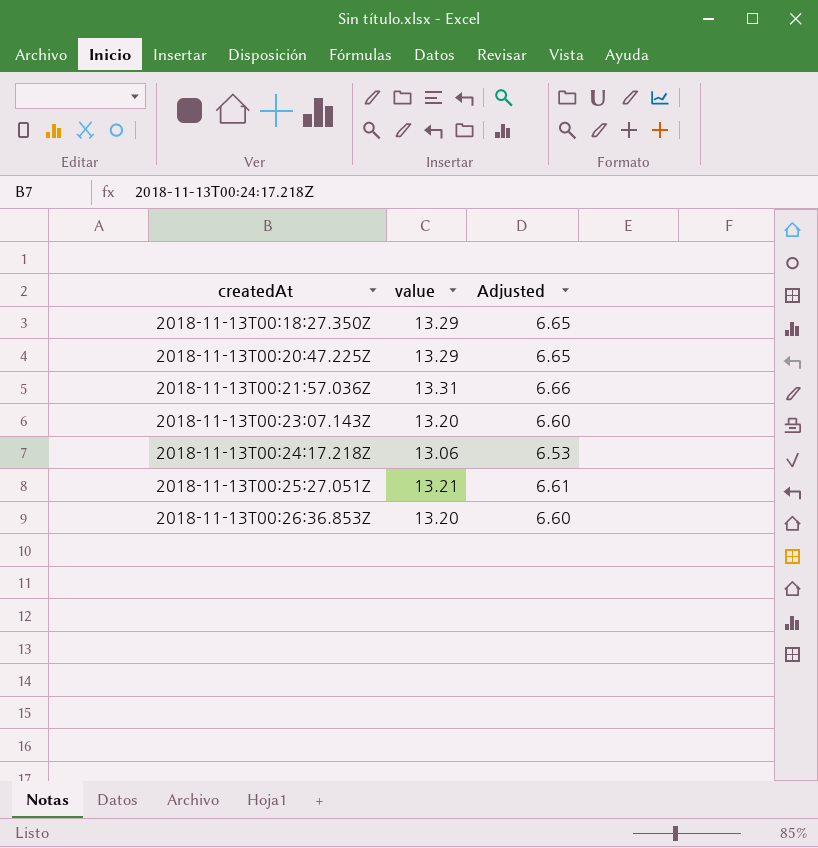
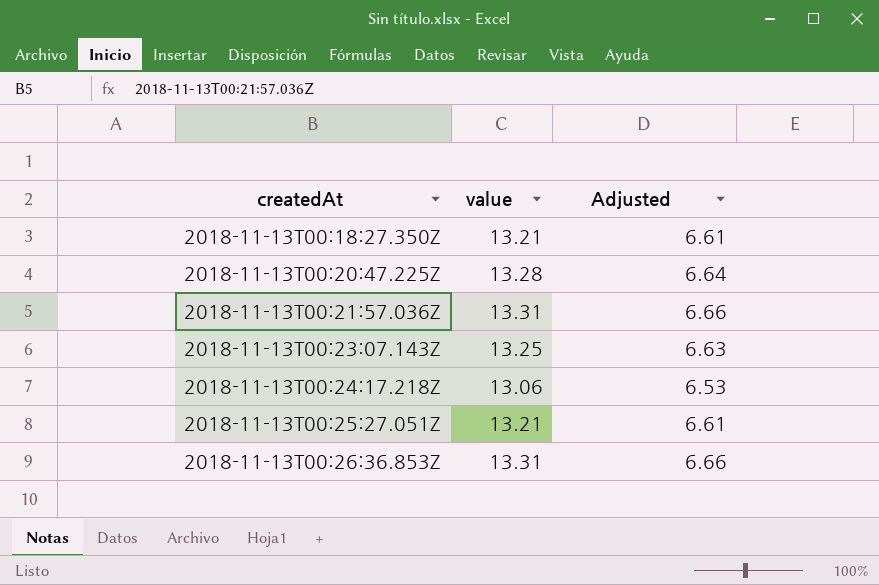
2018-11-13T00:18:27.350Z | value: 13.29 -> 13.21
2018-11-13T00:18:27.350Z | Adjusted: 6.65 -> 6.61
2018-11-13T00:20:47.225Z | value: 13.29 -> 13.28
2018-11-13T00:20:47.225Z | Adjusted: 6.65 -> 6.64
2018-11-13T00:23:07.143Z | value: 13.20 -> 13.25
2018-11-13T00:23:07.143Z | Adjusted: 6.60 -> 6.63
2018-11-13T00:26:36.853Z | value: 13.20 -> 13.31
2018-11-13T00:26:36.853Z | Adjusted: 6.60 -> 6.66

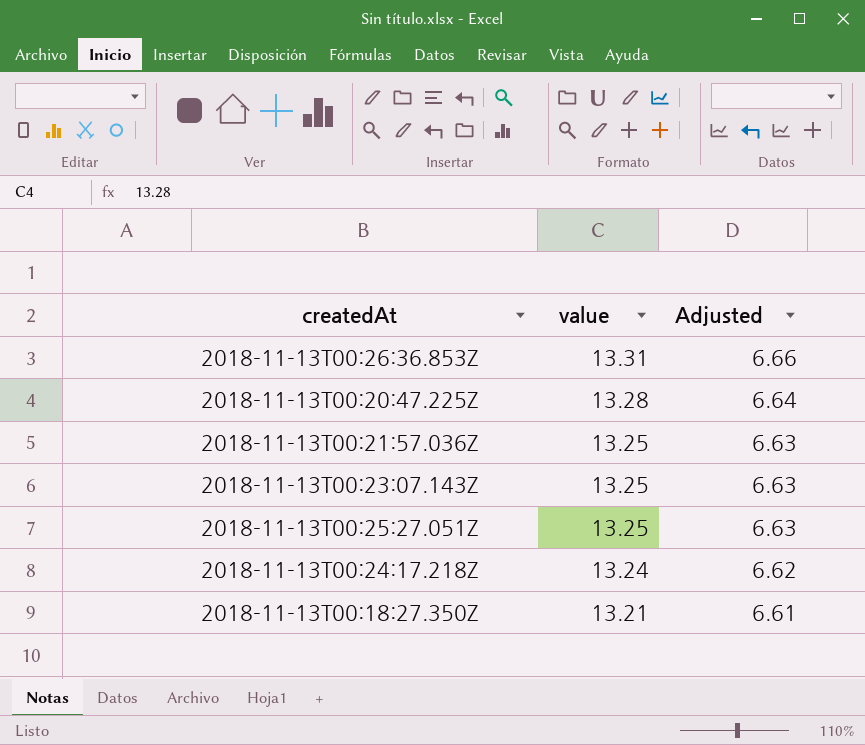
row order: createdAt ascending -> value descending
2018-11-13T00:21:57.036Z | value: 13.31 -> 13.25
2018-11-13T00:21:57.036Z | Adjusted: 6.66 -> 6.63
2018-11-13T00:25:27.051Z | value: 13.21 -> 13.25
2018-11-13T00:25:27.051Z | Adjusted: 6.61 -> 6.63
2018-11-13T00:24:17.218Z | value: 13.06 -> 13.24
2018-11-13T00:24:17.218Z | Adjusted: 6.53 -> 6.62

